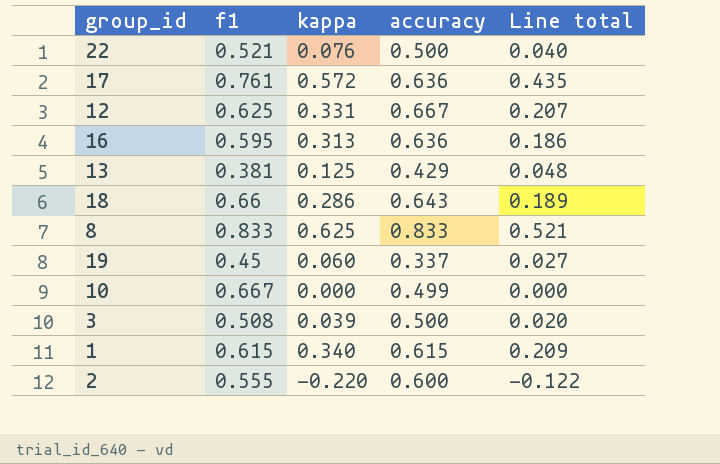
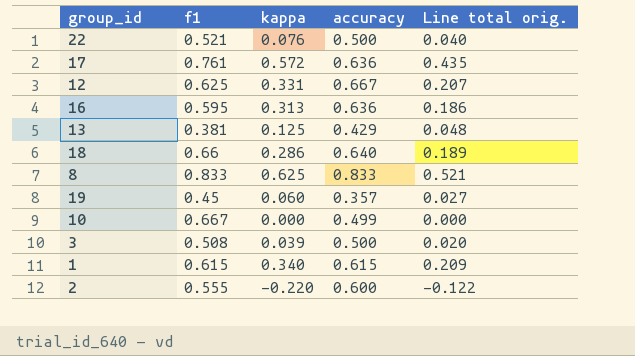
column name: Line total -> Line total orig.
18 | accuracy: 0.643 -> 0.640
19 | accuracy: 0.337 -> 0.357

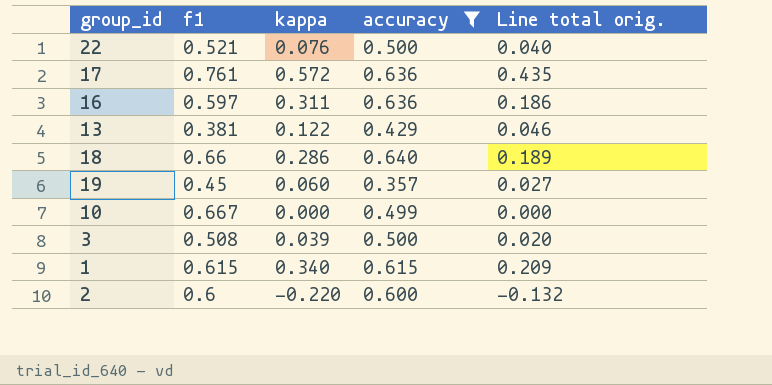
filter: none -> accuracy <= 0.640
16 | f1: 0.595 -> 0.597
16 | kappa: 0.313 -> 0.311
13 | kappa: 0.125 -> 0.122
13 | Line total orig.: 0.048 -> 0.046
2 | f1: 0.555 -> 0.6
2 | Line total orig.: -0.122 -> -0.132

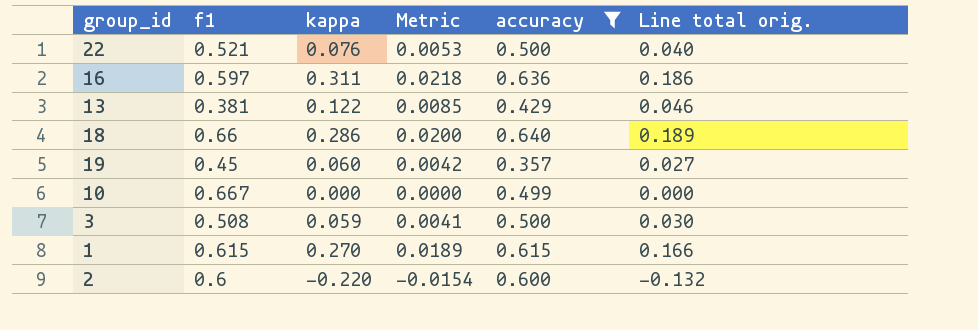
column Metric | formula: none -> [kappa] * 0.07
row 17: 0.761 | 0.572 | 0.636 | 0.435 -> none
3 | kappa: 0.039 -> 0.059
3 | Line total orig.: 0.020 -> 0.030
1 | kappa: 0.340 -> 0.270
1 | Line total orig.: 0.209 -> 0.166

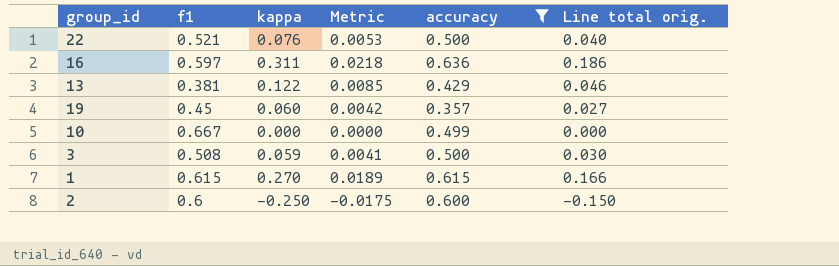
row 18: 0.66 | 0.286 | 0.0200 | 0.640 | 0.189 -> none
2 | kappa: -0.220 -> -0.250
2 | Metric: -0.0154 -> -0.0175
2 | Line total orig.: -0.132 -> -0.150

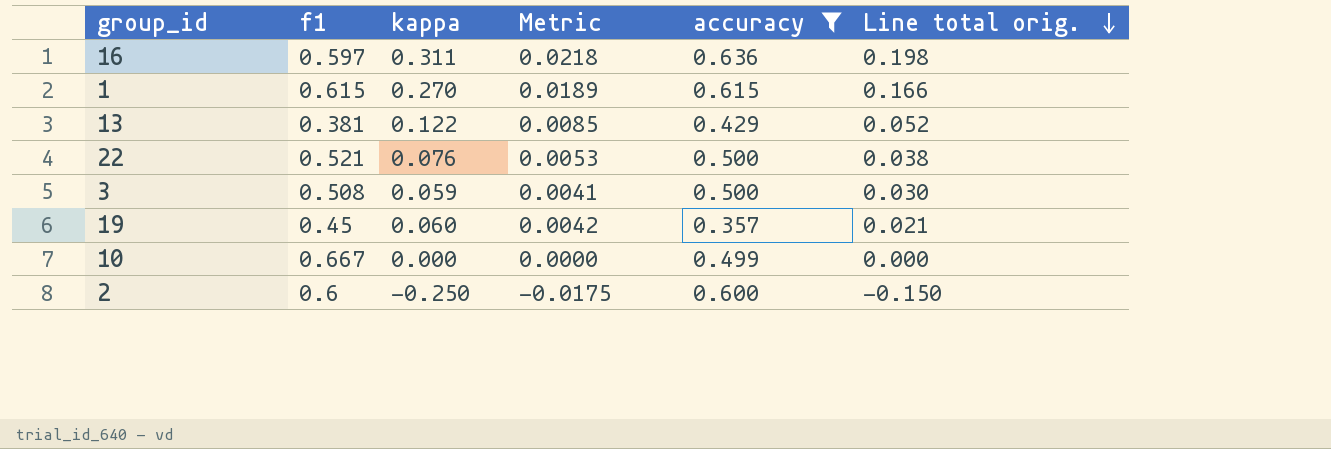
row order: none -> Line total orig. descending
column Line total orig. | formula: [f1] * [kappa] -> [kappa] * [accuracy]

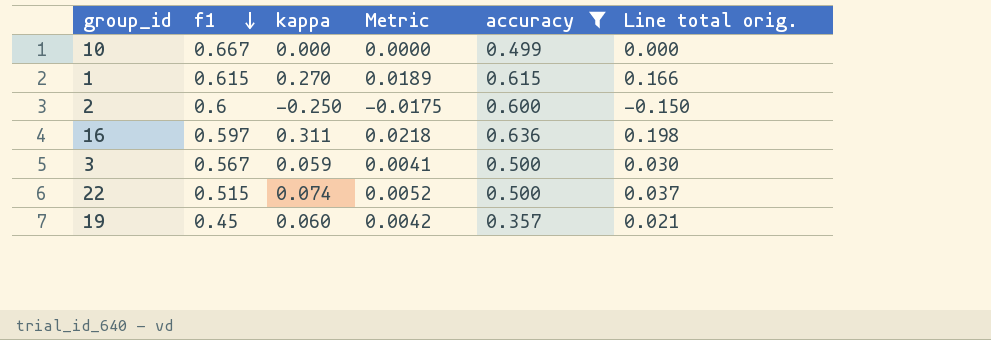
row order: Line total orig. descending -> f1 descending
row 13: 0.381 | 0.122 | 0.0085 | 0.429 | 0.052 -> none
3 | f1: 0.508 -> 0.567
22 | f1: 0.521 -> 0.515
22 | kappa: 0.076 -> 0.074
22 | Metric: 0.0053 -> 0.0052
22 | Line total orig.: 0.038 -> 0.037

